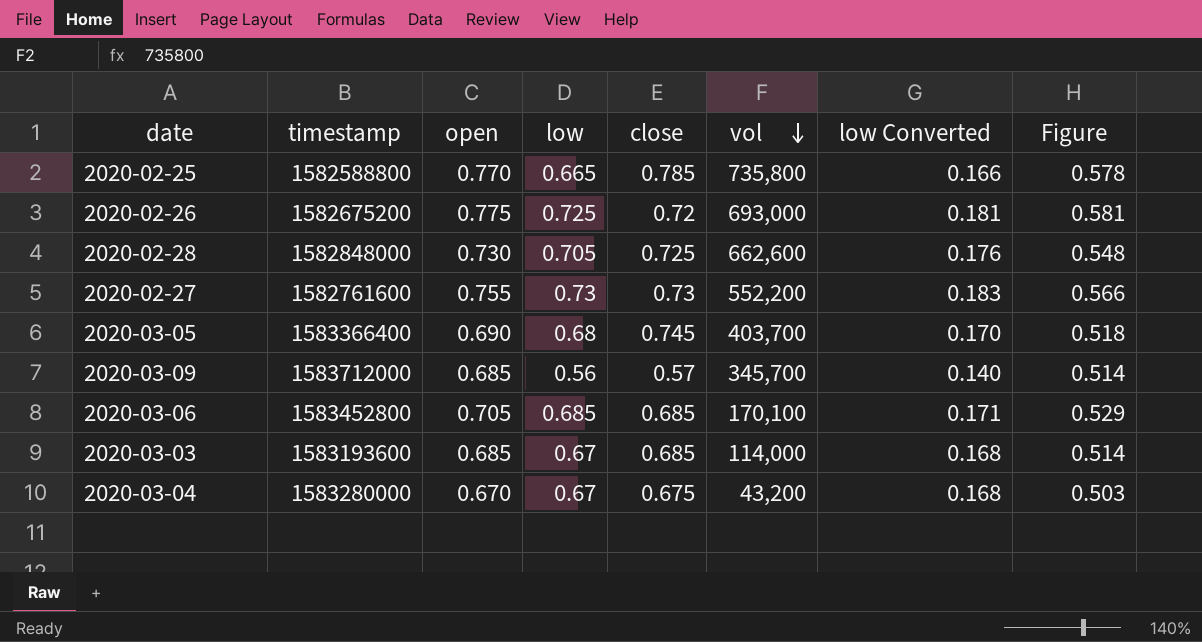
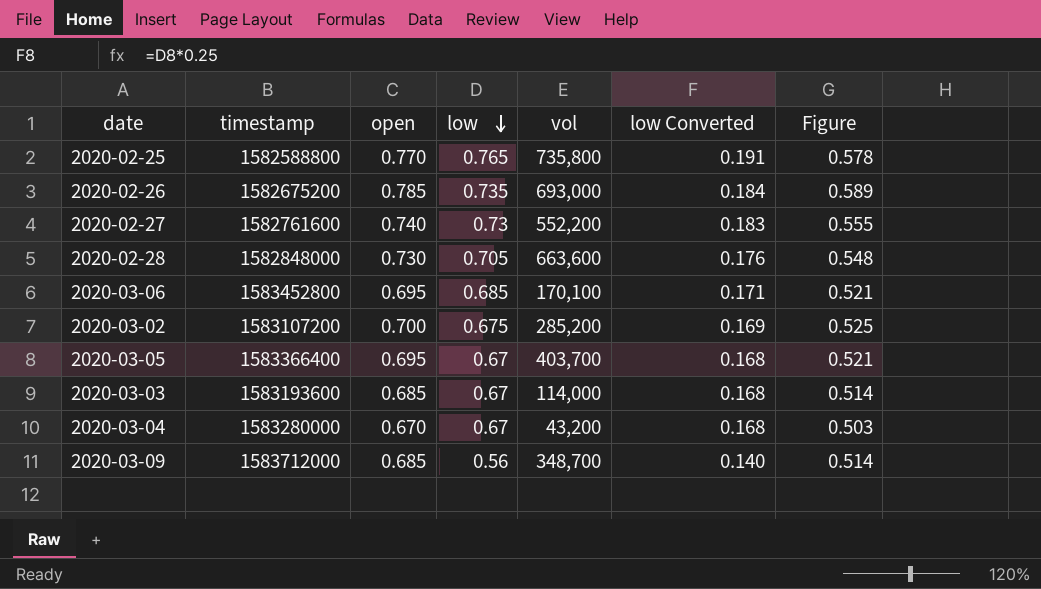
row order: vol descending -> low descending
column close | position: 5 -> none
2020-02-25 | low: 0.665 -> 0.765
2020-02-25 | low Converted: 0.166 -> 0.191
2020-02-26 | open: 0.775 -> 0.785
2020-02-26 | low: 0.725 -> 0.735
2020-02-26 | low Converted: 0.181 -> 0.184
2020-02-26 | Figure: 0.581 -> 0.589
2020-02-27 | open: 0.755 -> 0.740
2020-02-27 | Figure: 0.566 -> 0.555
2020-02-28 | vol: 662,600 -> 663,600
2020-03-06 | open: 0.705 -> 0.695
2020-03-06 | Figure: 0.529 -> 0.521
row 2020-03-02: none -> 1583107200 | 0.700 | 0.675 | 285,200 | 0.169 | 0.525
2020-03-05 | open: 0.690 -> 0.695
2020-03-05 | low: 0.68 -> 0.67
2020-03-05 | low Converted: 0.170 -> 0.168
2020-03-05 | Figure: 0.518 -> 0.521
2020-03-09 | vol: 345,700 -> 348,700

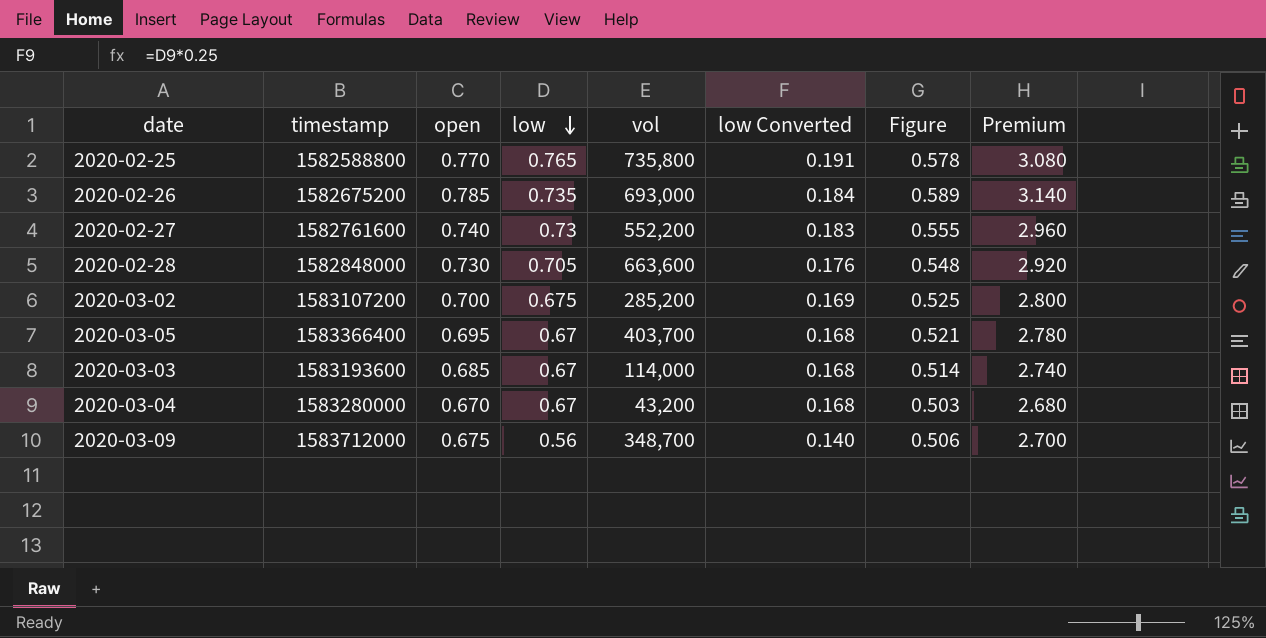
column Premium | formula: none -> [open] * 4
row 2020-03-06: 1583452800 | 0.695 | 0.685 | 170,100 | 0.171 | 0.521 -> none
2020-03-09 | open: 0.685 -> 0.675
2020-03-09 | Figure: 0.514 -> 0.506

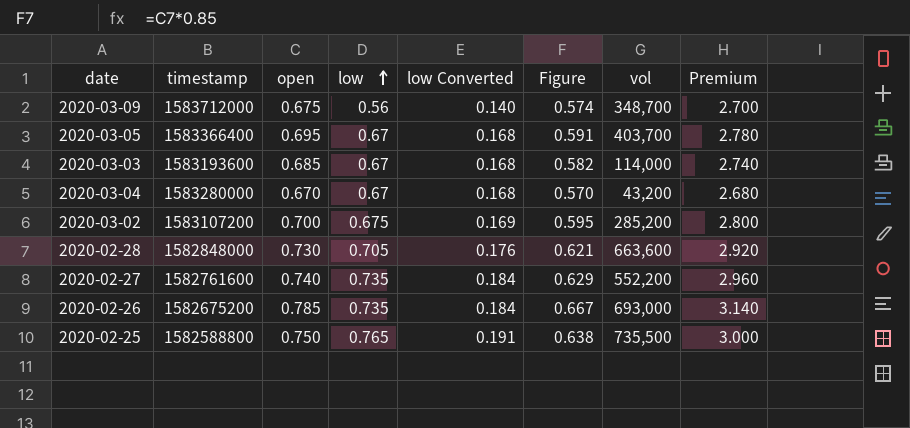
row order: low descending -> low ascending
column Figure | formula: [open] * 0.75 -> [open] * 0.85
column vol | position: 5 -> 7
2020-02-27 | low: 0.73 -> 0.735
2020-02-27 | low Converted: 0.183 -> 0.184
2020-02-25 | open: 0.770 -> 0.750
2020-02-25 | vol: 735,800 -> 735,500
2020-02-25 | Premium: 3.080 -> 3.000

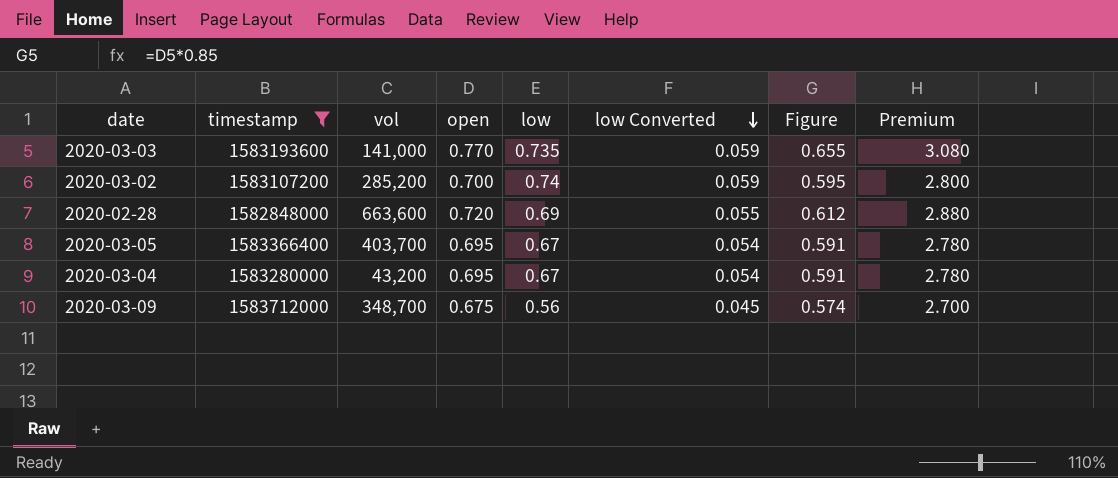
filter: none -> timestamp >= 1582848000
row order: low ascending -> low Converted descending
column vol | position: 7 -> 3
column low Converted | formula: [low] * 0.25 -> [low] * 0.08
2020-03-03 | vol: 114,000 -> 141,000
2020-03-03 | open: 0.685 -> 0.770
2020-03-03 | low: 0.67 -> 0.735
2020-03-03 | Figure: 0.582 -> 0.655
2020-03-03 | Premium: 2.740 -> 3.080
2020-03-02 | low: 0.675 -> 0.74
2020-02-28 | open: 0.730 -> 0.720
2020-02-28 | low: 0.705 -> 0.69
2020-02-28 | Figure: 0.621 -> 0.612
2020-02-28 | Premium: 2.920 -> 2.880
2020-03-04 | open: 0.670 -> 0.695
2020-03-04 | Figure: 0.570 -> 0.591
2020-03-04 | Premium: 2.680 -> 2.780

